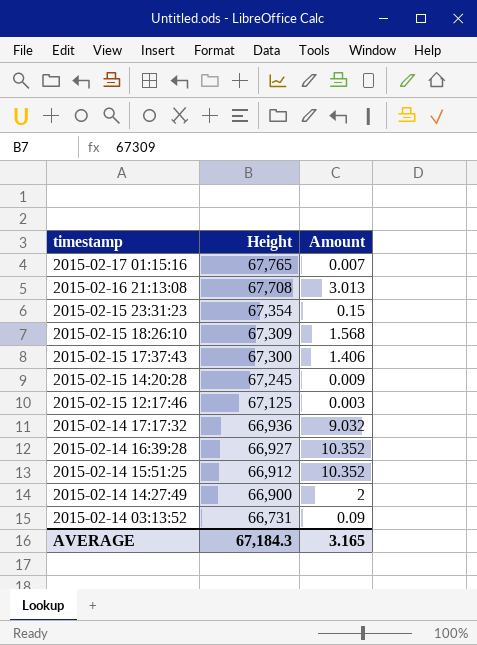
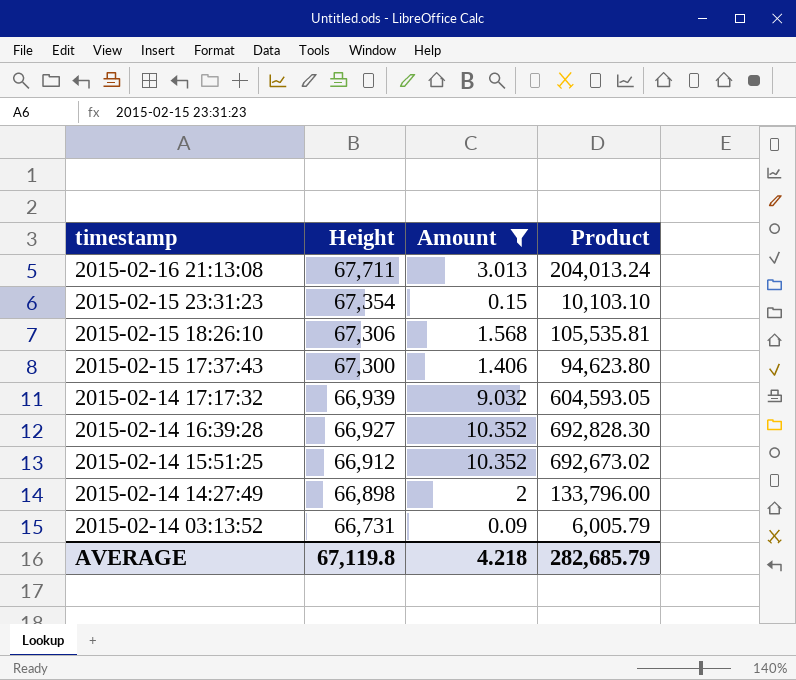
filter: none -> Amount >= 0.09
column Product | formula: none -> [Height] * [Amount]
2015-02-16 21:13:08 | Height: 67,708 -> 67,711
2015-02-15 18:26:10 | Height: 67,309 -> 67,306
2015-02-14 17:17:32 | Height: 66,936 -> 66,939
2015-02-14 14:27:49 | Height: 66,900 -> 66,898
AVERAGE | Height: 67,184.3 -> 67,119.8
AVERAGE | Amount: 3.165 -> 4.218

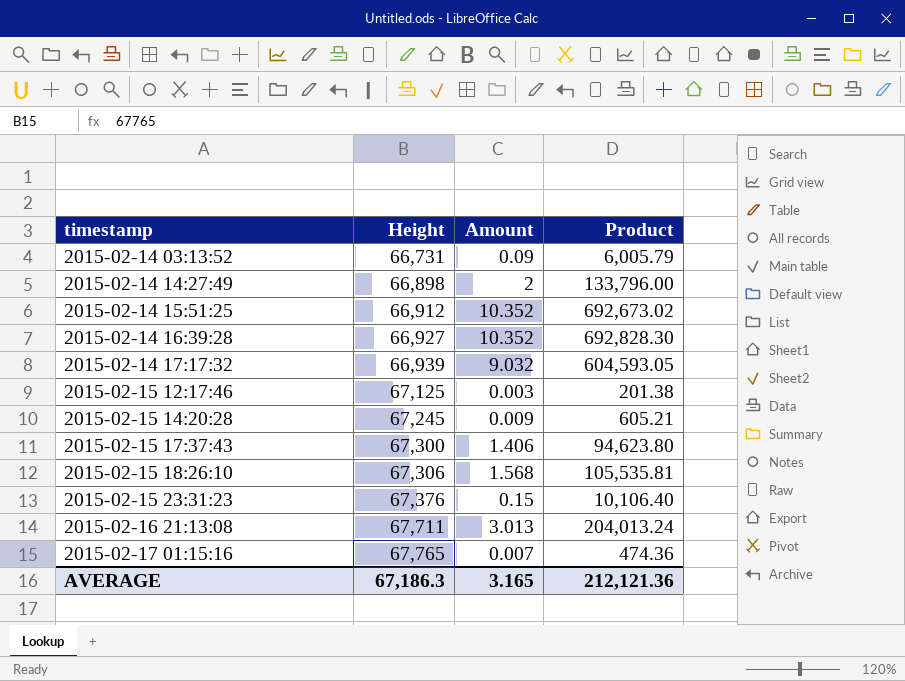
filter: Amount >= 0.09 -> none
row order: timestamp descending -> timestamp ascending
2015-02-15 23:31:23 | Height: 67,354 -> 67,376
2015-02-15 23:31:23 | Product: 10,103.10 -> 10,106.40
AVERAGE | Height: 67,119.8 -> 67,186.3
AVERAGE | Amount: 4.218 -> 3.165
AVERAGE | Product: 282,685.79 -> 212,121.36

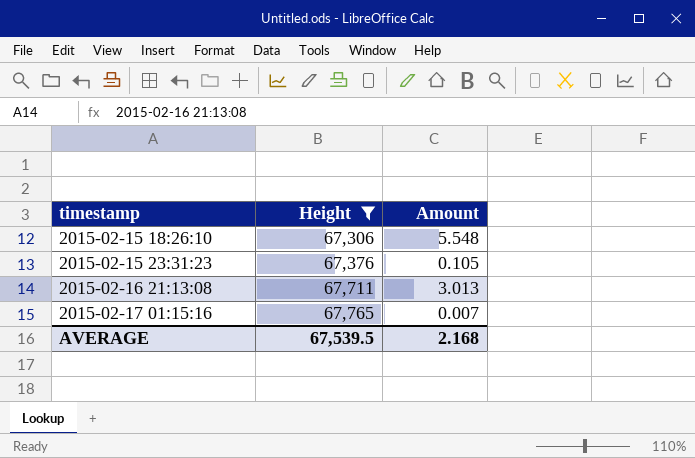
filter: none -> Height >= 67,306
column Product | formula: [Height] * [Amount] -> none
2015-02-15 18:26:10 | Amount: 1.568 -> 5.548
2015-02-15 23:31:23 | Amount: 0.15 -> 0.105
AVERAGE | Height: 67,186.3 -> 67,539.5
AVERAGE | Amount: 3.165 -> 2.168

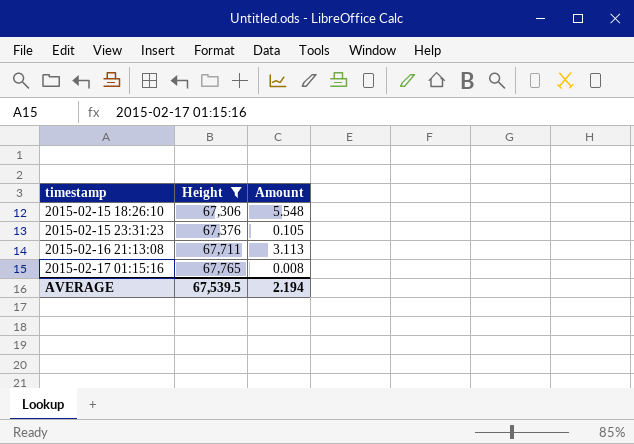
2015-02-16 21:13:08 | Amount: 3.013 -> 3.113
2015-02-17 01:15:16 | Amount: 0.007 -> 0.008
AVERAGE | Amount: 2.168 -> 2.194

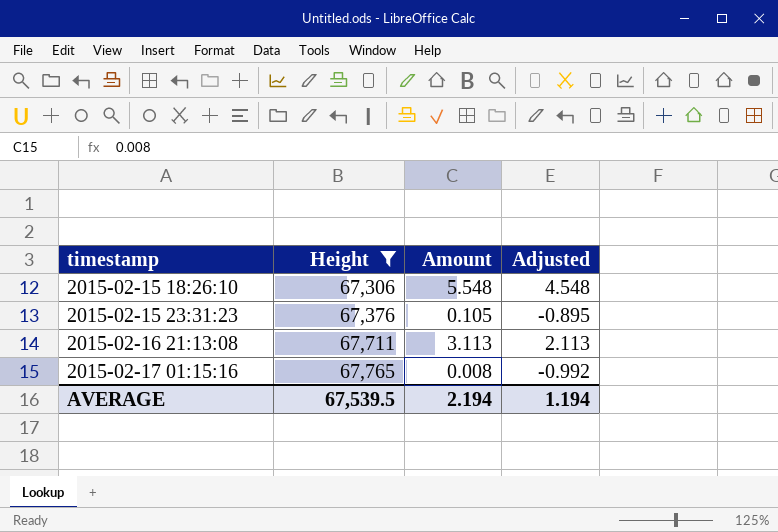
column Adjusted | formula: none -> [Amount] - 1

